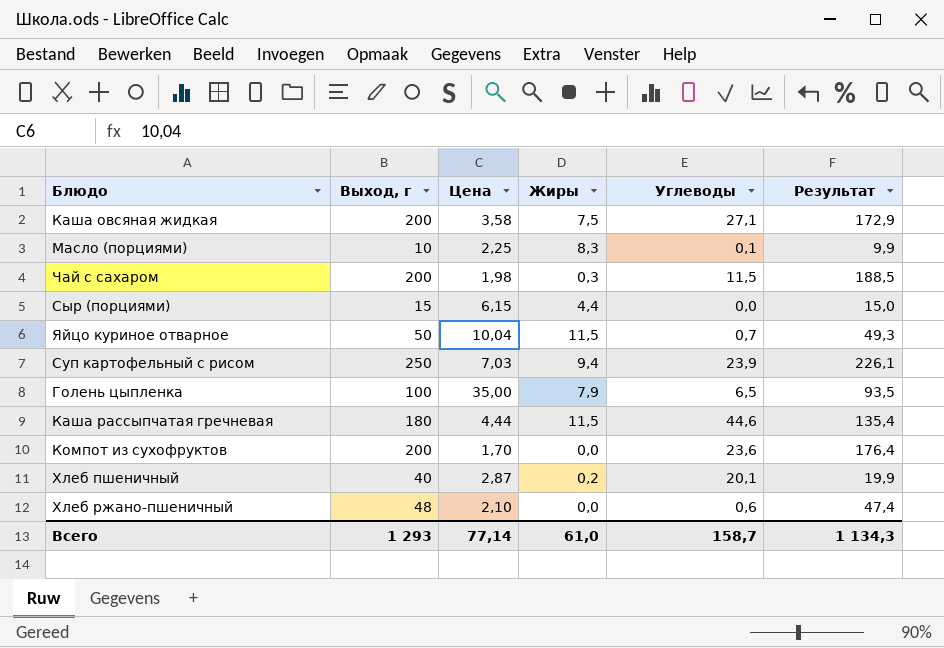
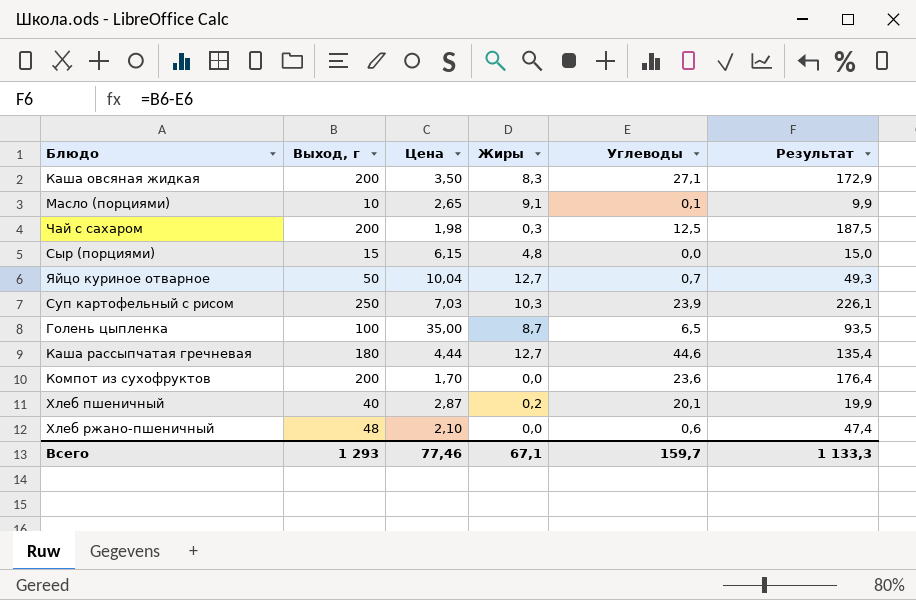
Каша овсяная жидкая | Цена: 3,58 -> 3,50
Каша овсяная жидкая | Жиры: 7,5 -> 8,3
Масло (порциями) | Цена: 2,25 -> 2,65
Масло (порциями) | Жиры: 8,3 -> 9,1
Чай с сахаром | Углеводы: 11,5 -> 12,5
Чай с сахаром | Результат: 188,5 -> 187,5
Сыр (порциями) | Жиры: 4,4 -> 4,8
Яйцо куриное отварное | Жиры: 11,5 -> 12,7
Суп картофельный с рисом | Жиры: 9,4 -> 10,3
Голень цыпленка | Жиры: 7,9 -> 8,7
Каша рассыпчатая гречневая | Жиры: 11,5 -> 12,7
Всего | Цена: 77,14 -> 77,46
Всего | Жиры: 61,0 -> 67,1
Всего | Углеводы: 158,7 -> 159,7
Всего | Результат: 1 134,3 -> 1 133,3

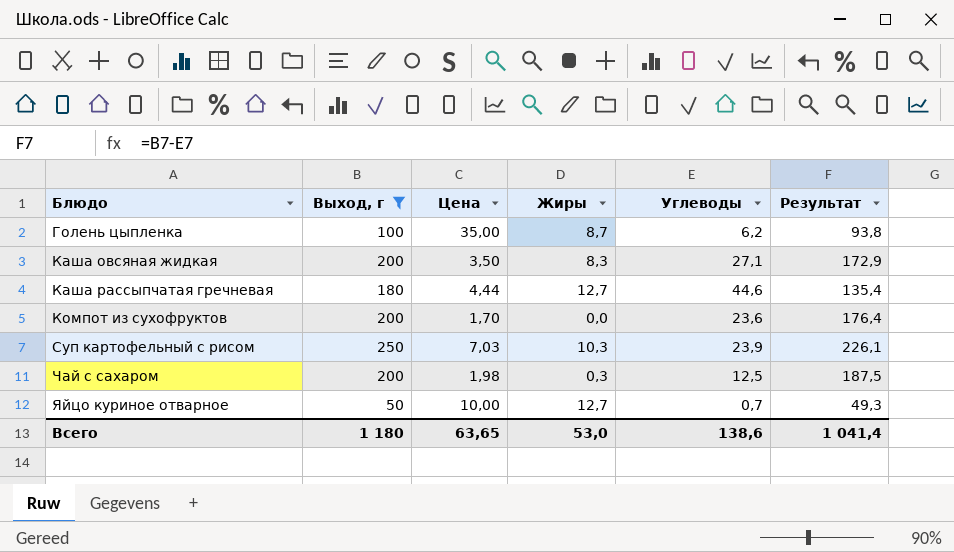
filter: none -> Выход, г >= 50
row order: none -> Блюдо ascending
Голень цыпленка | Углеводы: 6,5 -> 6,2
Голень цыпленка | Результат: 93,5 -> 93,8
Яйцо куриное отварное | Цена: 10,04 -> 10,00
Всего | Выход, г: 1 293 -> 1 180
Всего | Цена: 77,46 -> 63,65
Всего | Жиры: 67,1 -> 53,0
Всего | Углеводы: 159,7 -> 138,6
Всего | Результат: 1 133,3 -> 1 041,4

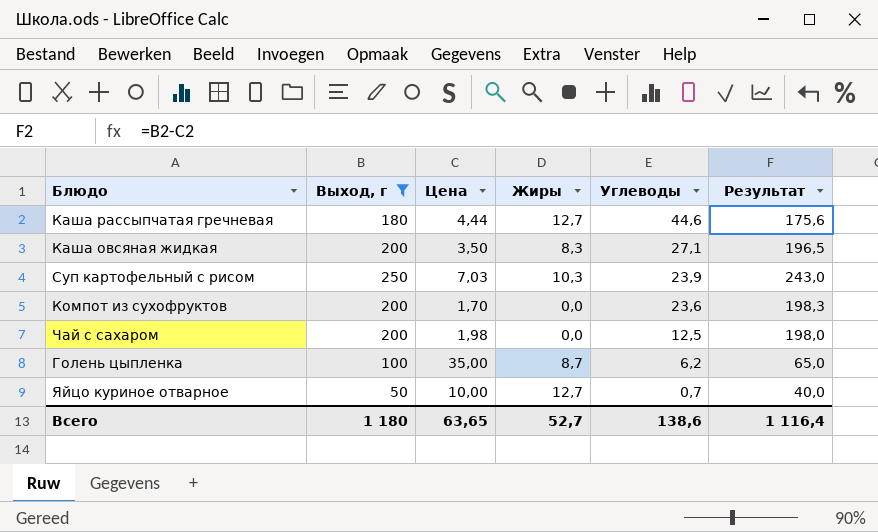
row order: Блюдо ascending -> Углеводы descending
column Результат | formula: [Выход, г] - [Углеводы] -> [Выход, г] - [Цена]
Чай с сахаром | Жиры: 0,3 -> 0,0
Всего | Жиры: 53,0 -> 52,7
Всего | Результат: 1 041,4 -> 1 116,4

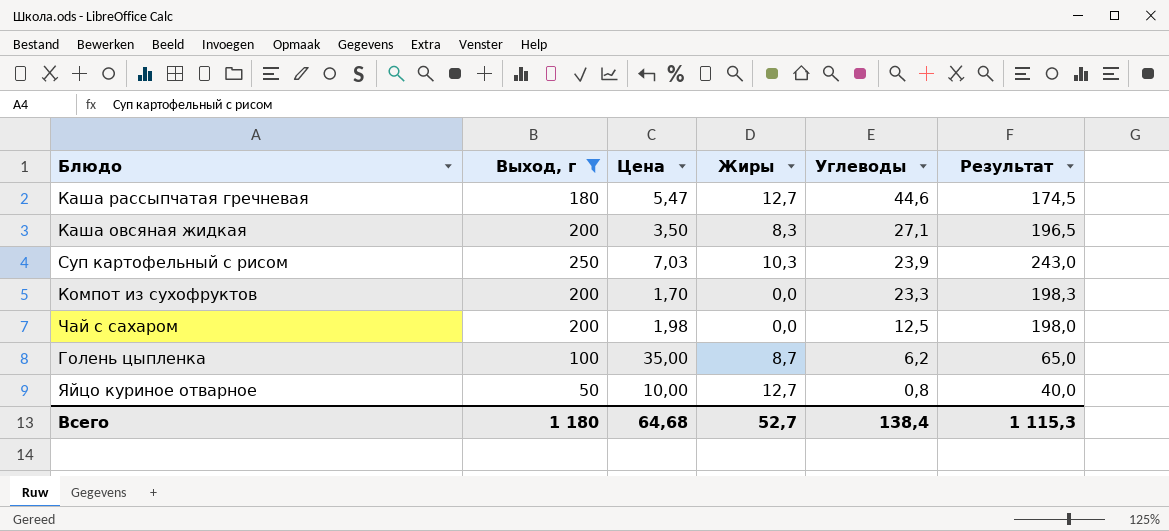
Каша рассыпчатая гречневая | Цена: 4,44 -> 5,47
Каша рассыпчатая гречневая | Результат: 175,6 -> 174,5
Компот из сухофруктов | Углеводы: 23,6 -> 23,3
Яйцо куриное отварное | Углеводы: 0,7 -> 0,8
Всего | Цена: 63,65 -> 64,68
Всего | Углеводы: 138,6 -> 138,4
Всего | Результат: 1 116,4 -> 1 115,3

